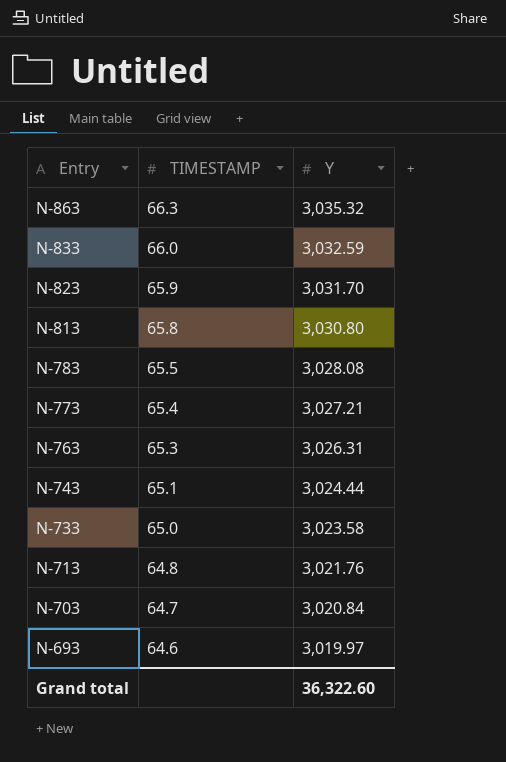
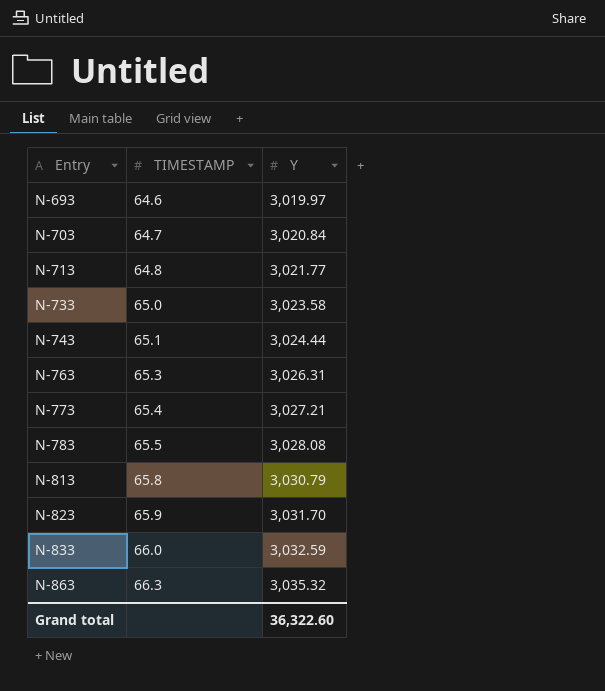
row order: Entry descending -> Entry ascending
N-713 | Y: 3,021.76 -> 3,021.77
N-813 | Y: 3,030.80 -> 3,030.79

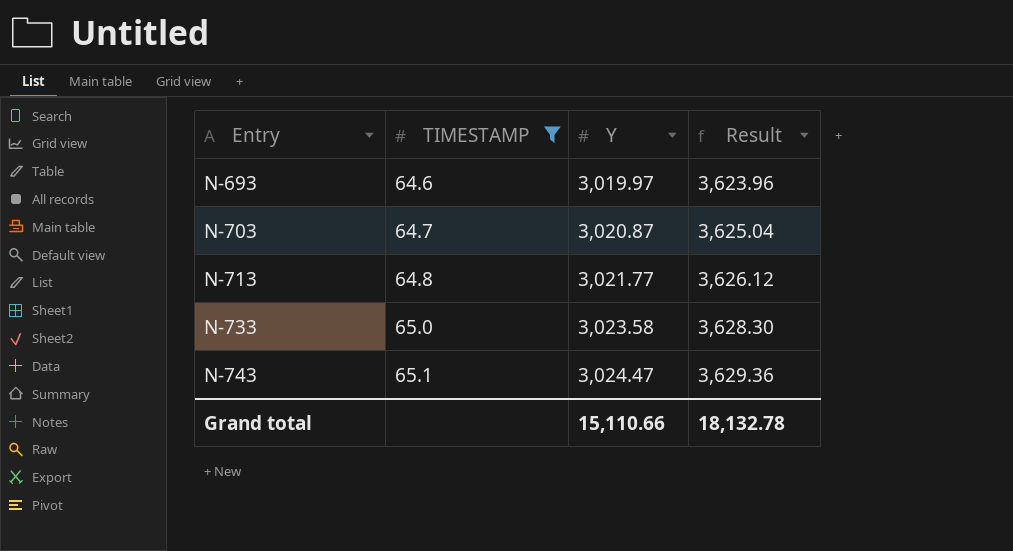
filter: none -> TIMESTAMP <= 65.1
column Result | formula: none -> [Y] * 1.2
N-703 | Y: 3,020.84 -> 3,020.87
N-743 | Y: 3,024.44 -> 3,024.47
Grand total | Y: 36,322.60 -> 15,110.66

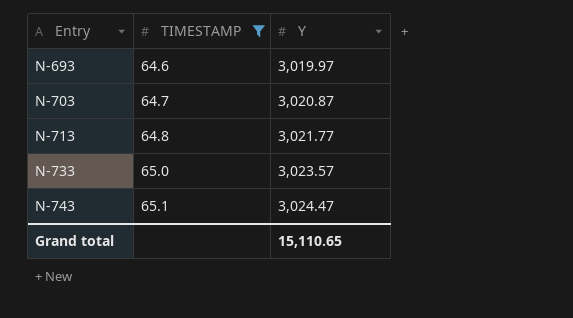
column Result | formula: [Y] * 1.2 -> none
N-733 | Y: 3,023.58 -> 3,023.57
Grand total | Y: 15,110.66 -> 15,110.65

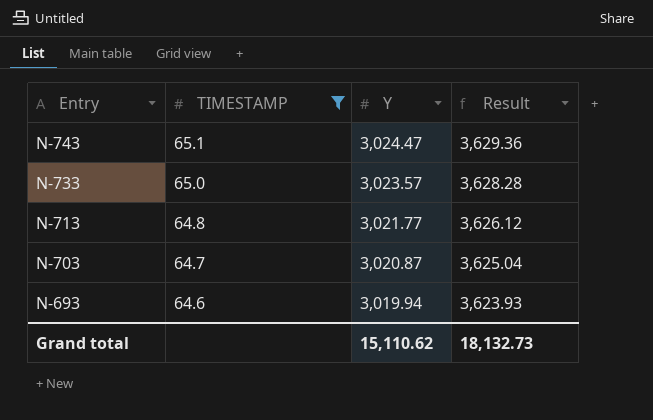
row order: Entry ascending -> Entry descending
column Result | formula: none -> [Y] * 1.2
N-693 | Y: 3,019.97 -> 3,019.94
Grand total | Y: 15,110.65 -> 15,110.62

